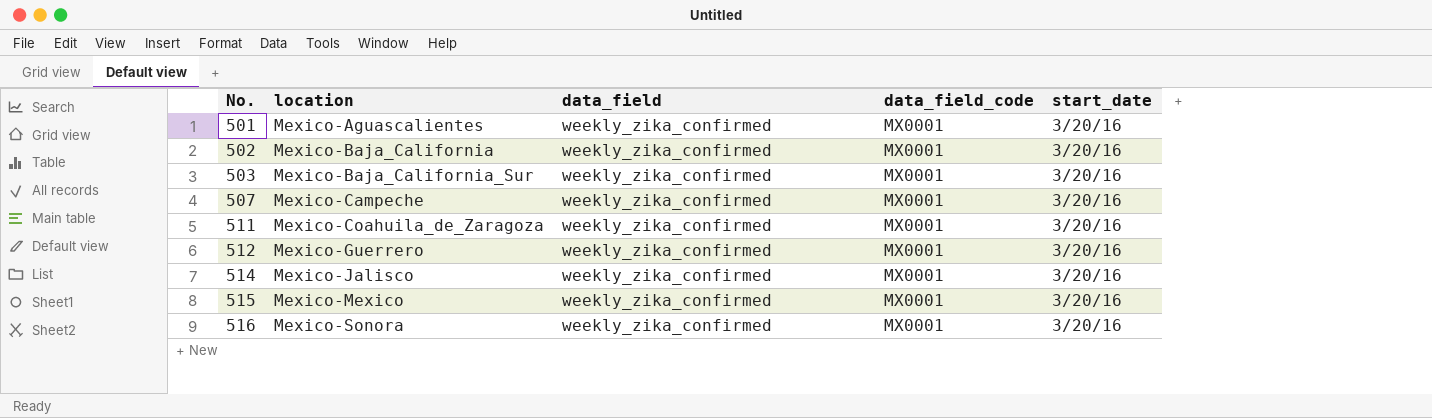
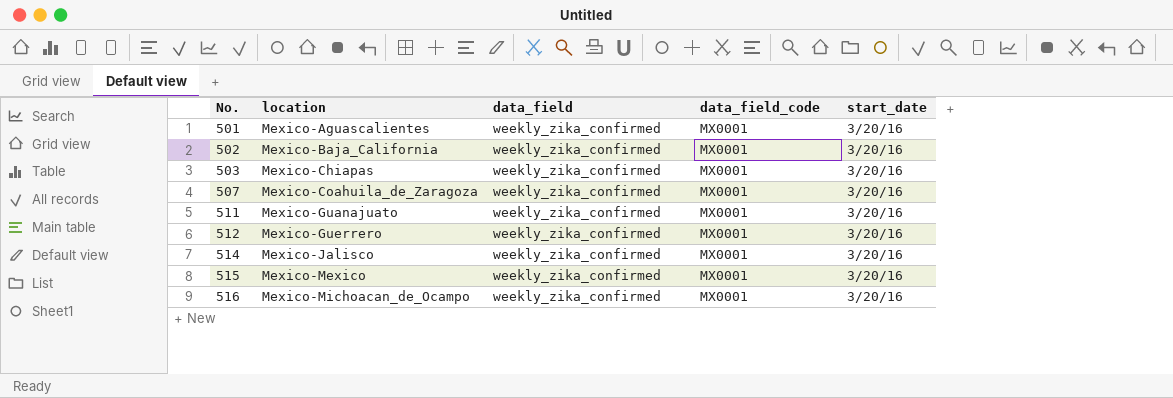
503 | location: Mexico-Baja_California_Sur -> Mexico-Chiapas
507 | location: Mexico-Campeche -> Mexico-Coahuila_de_Zaragoza
511 | location: Mexico-Coahuila_de_Zaragoza -> Mexico-Guanajuato
516 | location: Mexico-Sonora -> Mexico-Michoacan_de_Ocampo

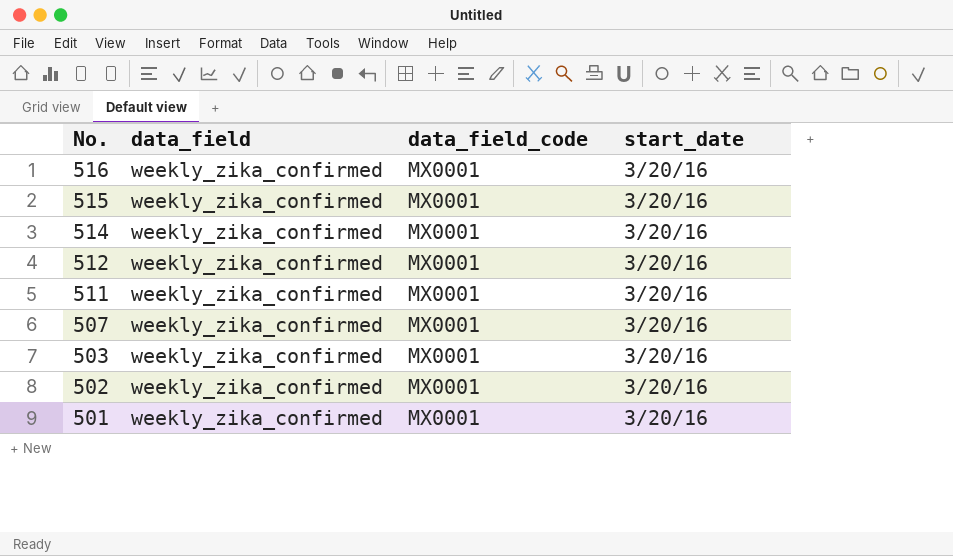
row order: No. ascending -> No. descending
column location | position: 2 -> none

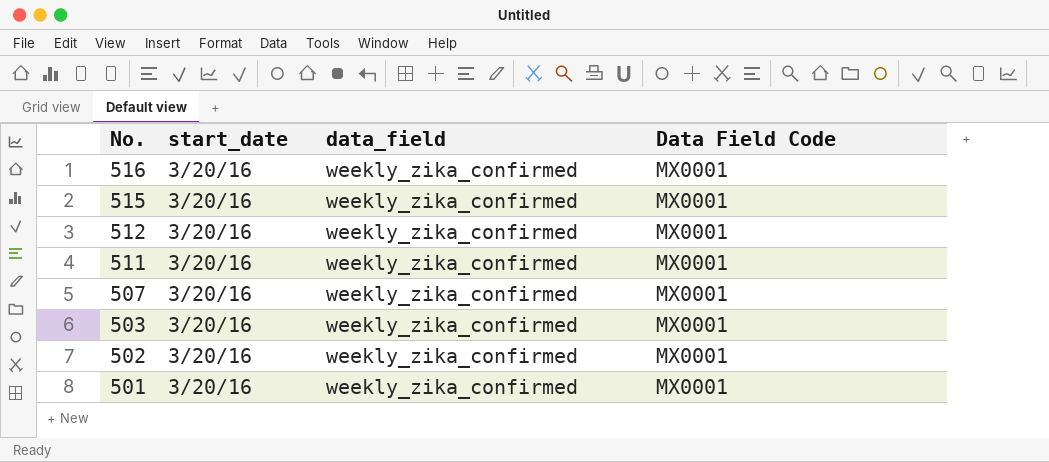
column start_date | position: 4 -> 2
column name: data_field_code -> Data Field Code
row 514: weekly_zika_confirmed | MX0001 | 3/20/16 -> none

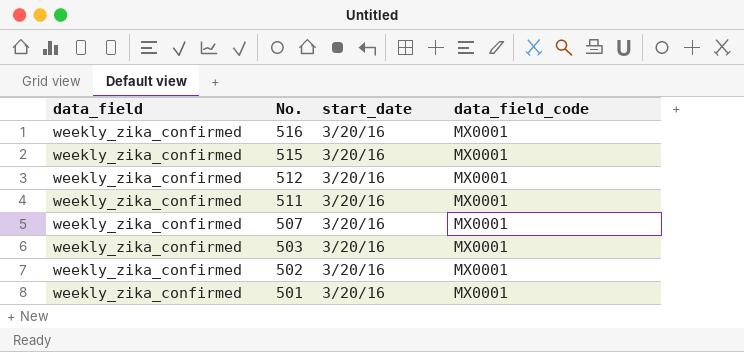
column data_field | position: 3 -> 1
column name: Data Field Code -> data_field_code

